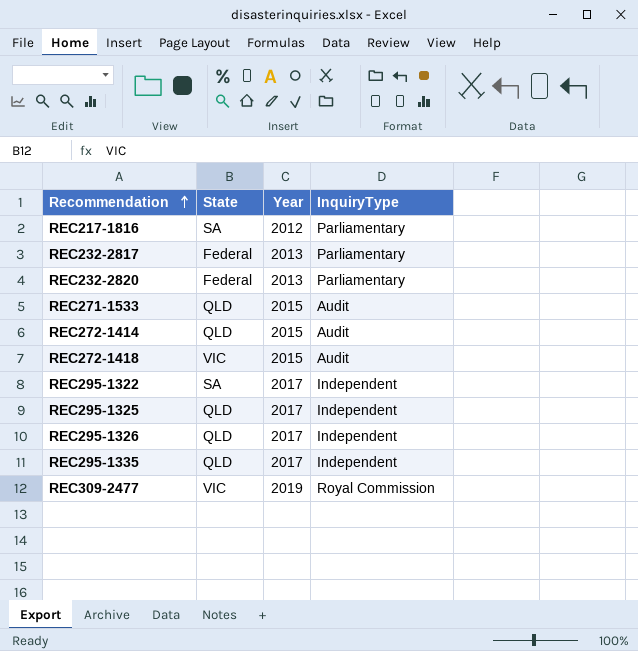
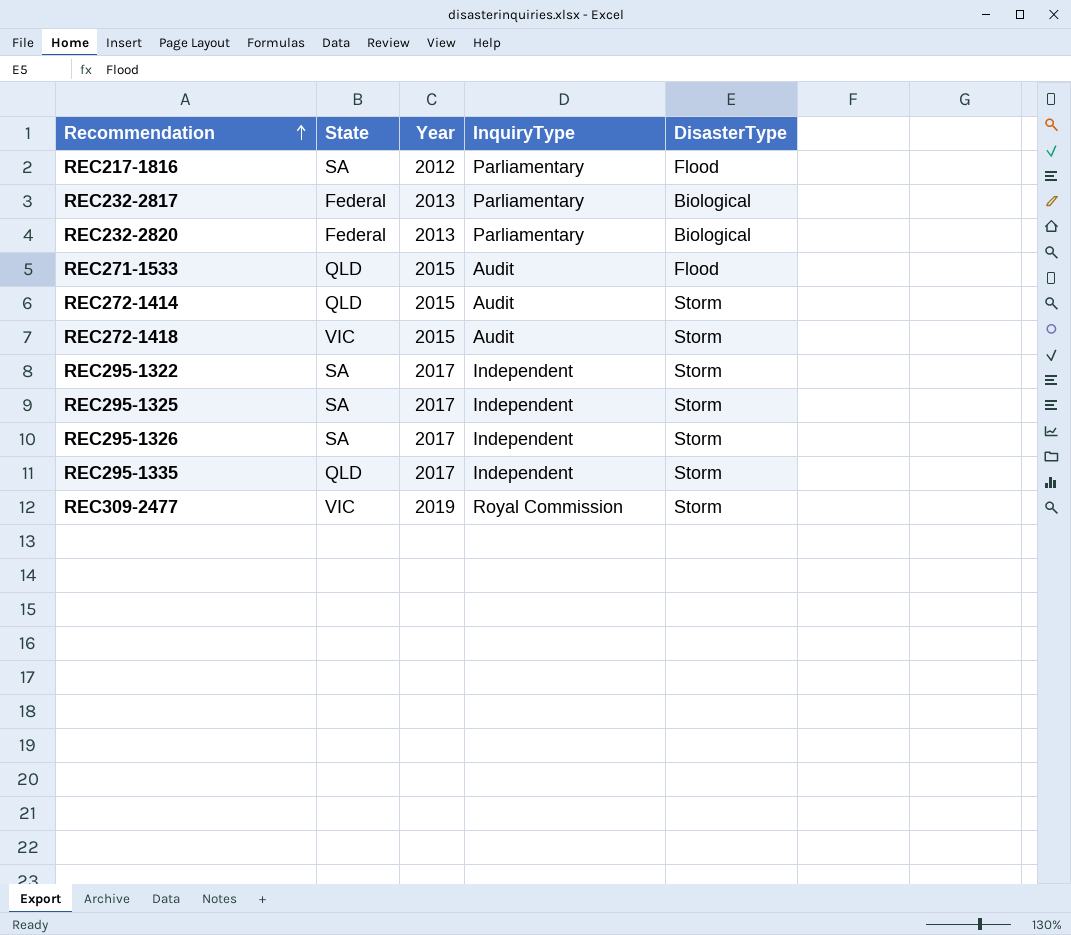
column DisasterType | position: none -> 5
REC295-1325 | State: QLD -> SA
REC295-1326 | State: QLD -> SA

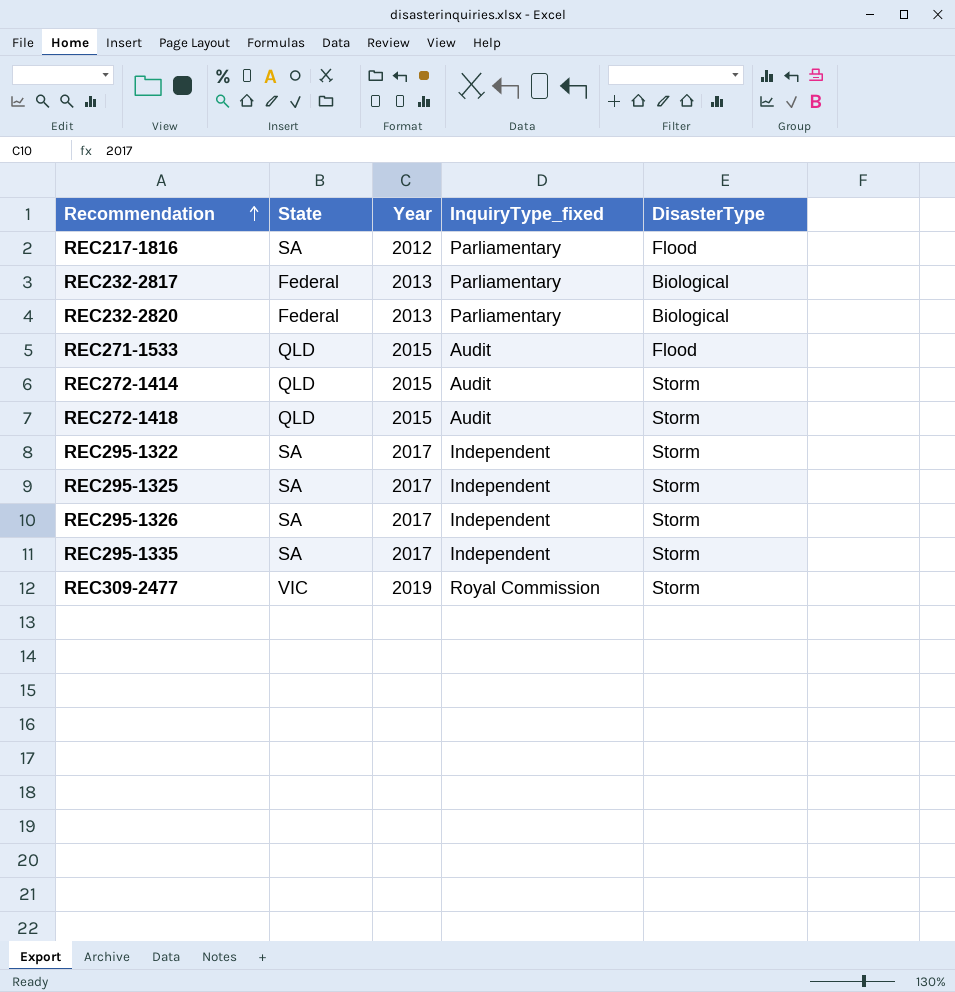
column name: InquiryType -> InquiryType_fixed
REC272-1418 | State: VIC -> QLD
REC295-1335 | State: QLD -> SA

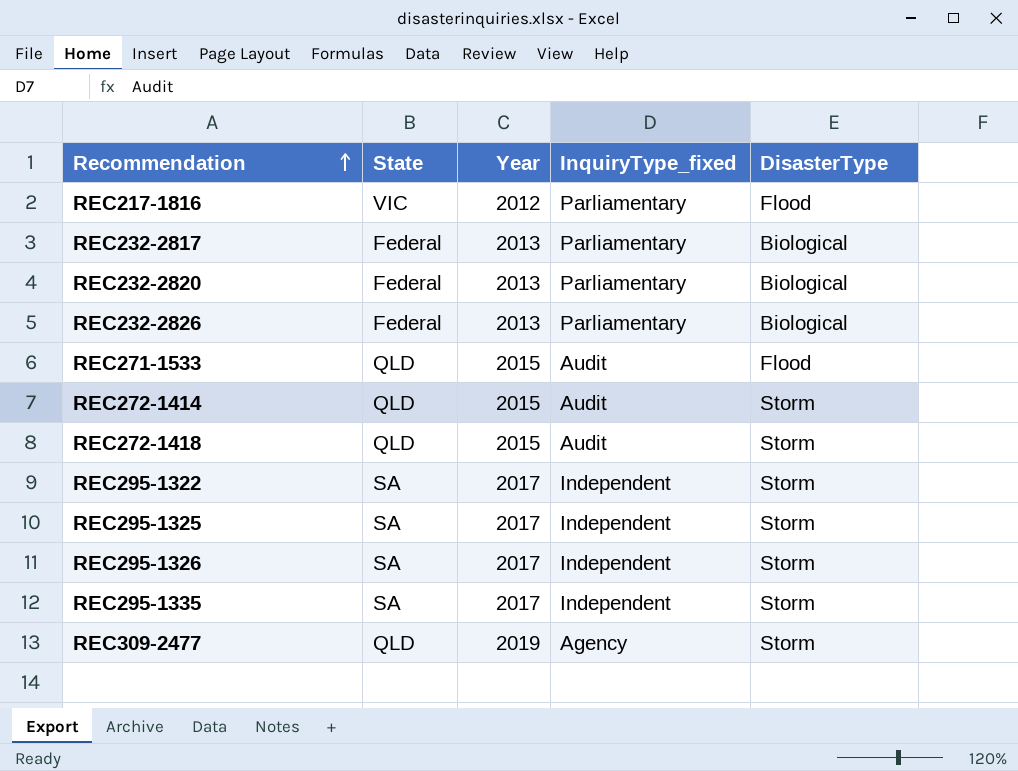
REC217-1816 | State: SA -> VIC
row REC232-2826: none -> Federal | 2013 | Parliamentary | Biological
REC309-2477 | State: VIC -> QLD
REC309-2477 | InquiryType_fixed: Royal Commission -> Agency

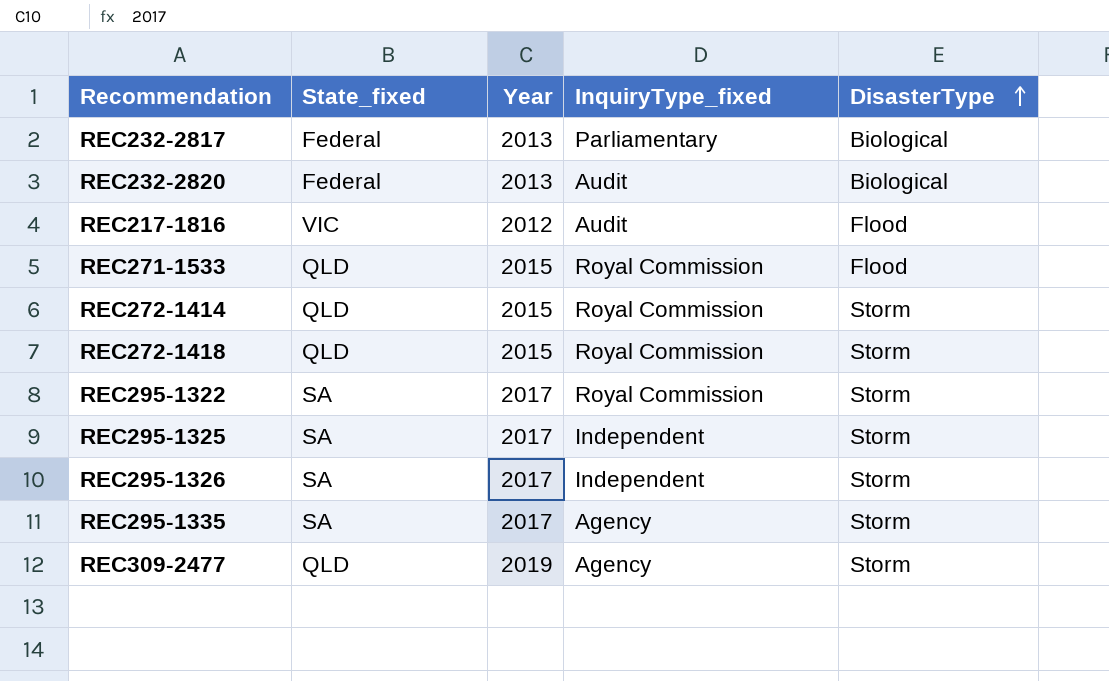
row order: Recommendation ascending -> DisasterType ascending
column name: State -> State_fixed
row REC232-2826: Federal | 2013 | Parliamentary | Biological -> none
REC232-2820 | InquiryType_fixed: Parliamentary -> Audit
REC217-1816 | InquiryType_fixed: Parliamentary -> Audit
REC271-1533 | InquiryType_fixed: Audit -> Royal Commission
REC272-1414 | InquiryType_fixed: Audit -> Royal Commission
REC272-1418 | InquiryType_fixed: Audit -> Royal Commission
REC295-1322 | InquiryType_fixed: Independent -> Royal Commission
REC295-1335 | InquiryType_fixed: Independent -> Agency

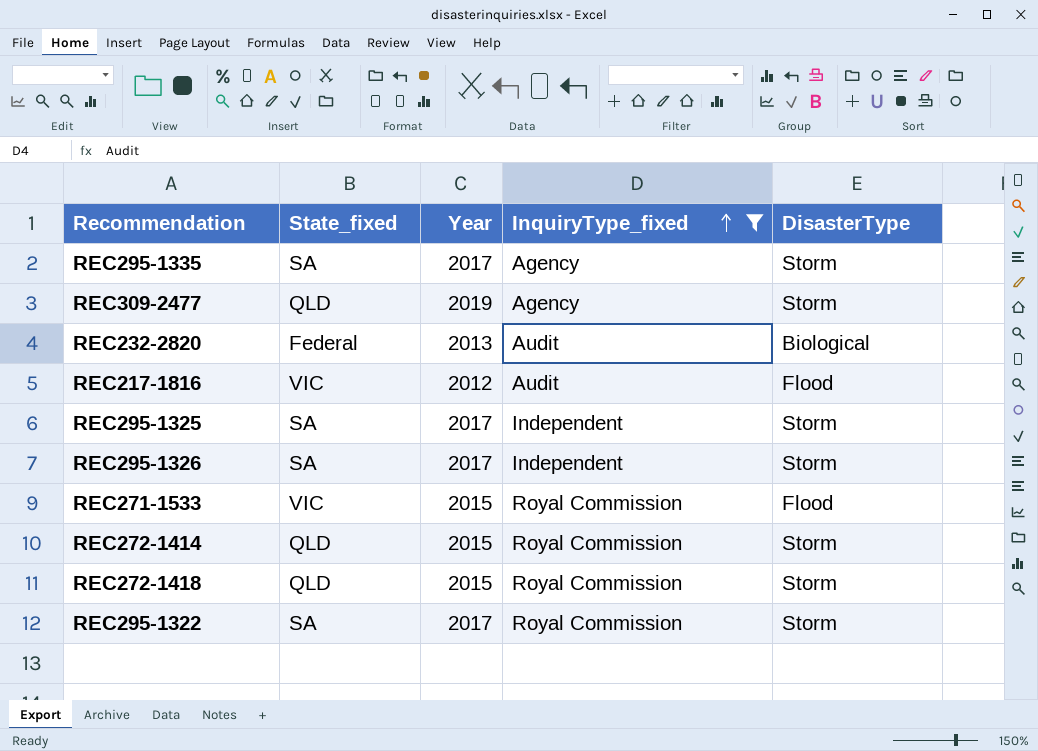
filter: none -> InquiryType_fixed != Parliamentary
row order: DisasterType ascending -> InquiryType_fixed ascending
REC271-1533 | State_fixed: QLD -> VIC

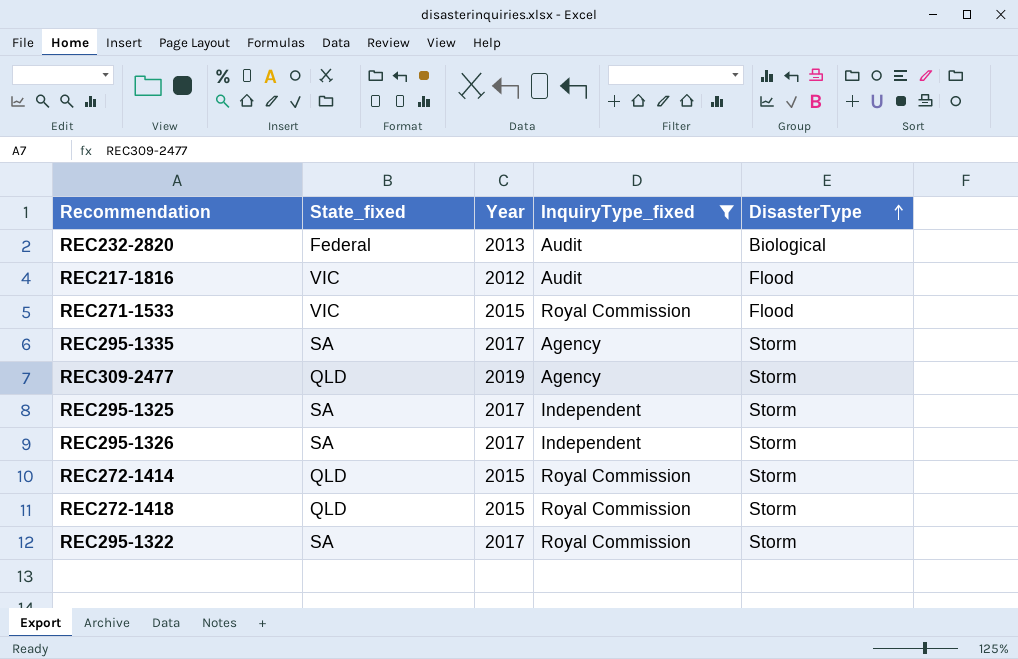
row order: InquiryType_fixed ascending -> DisasterType ascending

